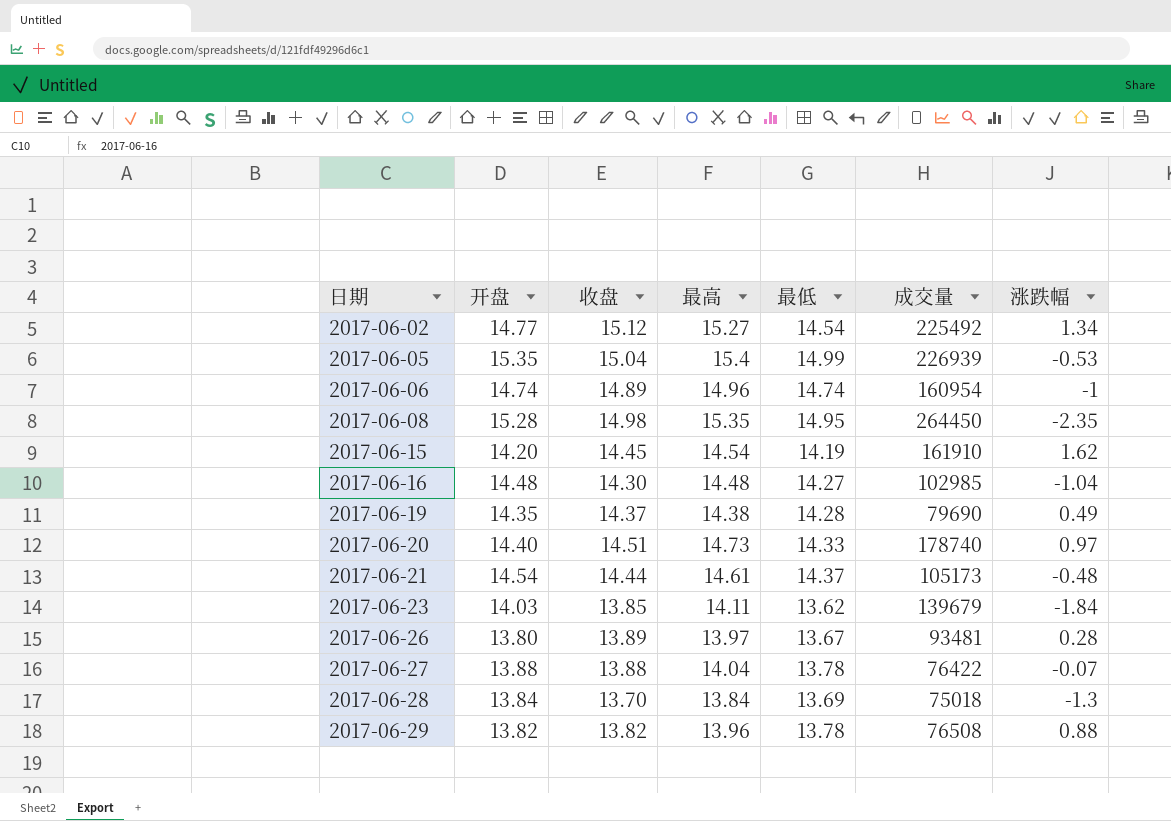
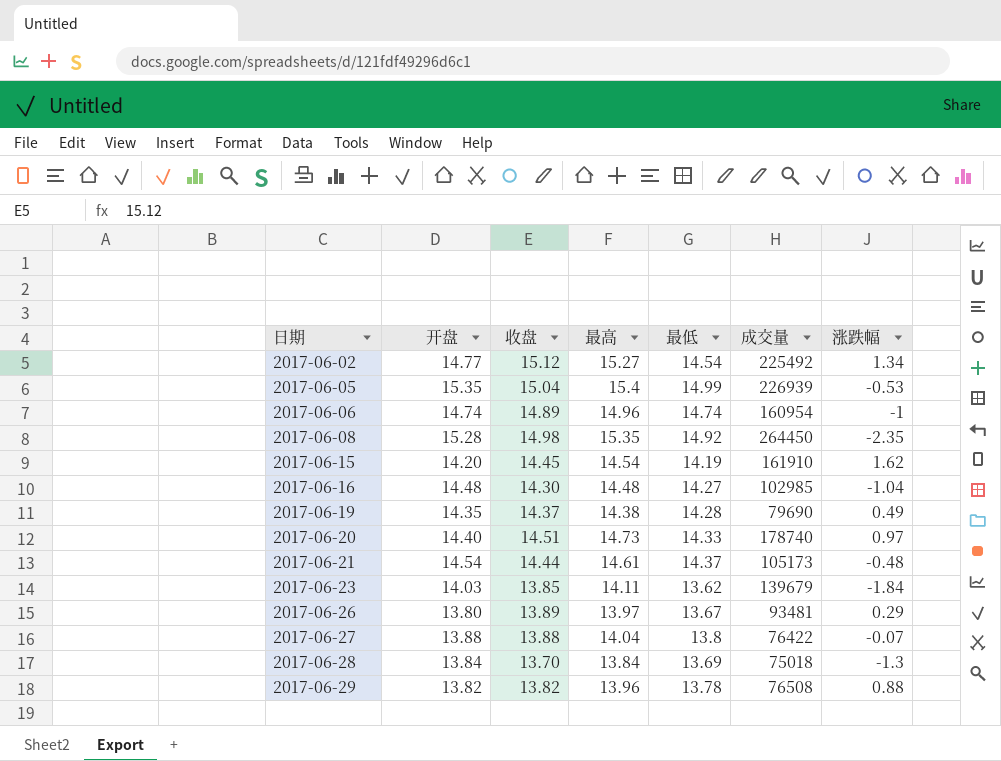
2017-06-08 | 最低: 14.95 -> 14.92
2017-06-26 | 涨跌幅: 0.28 -> 0.29
2017-06-27 | 最低: 13.78 -> 13.8

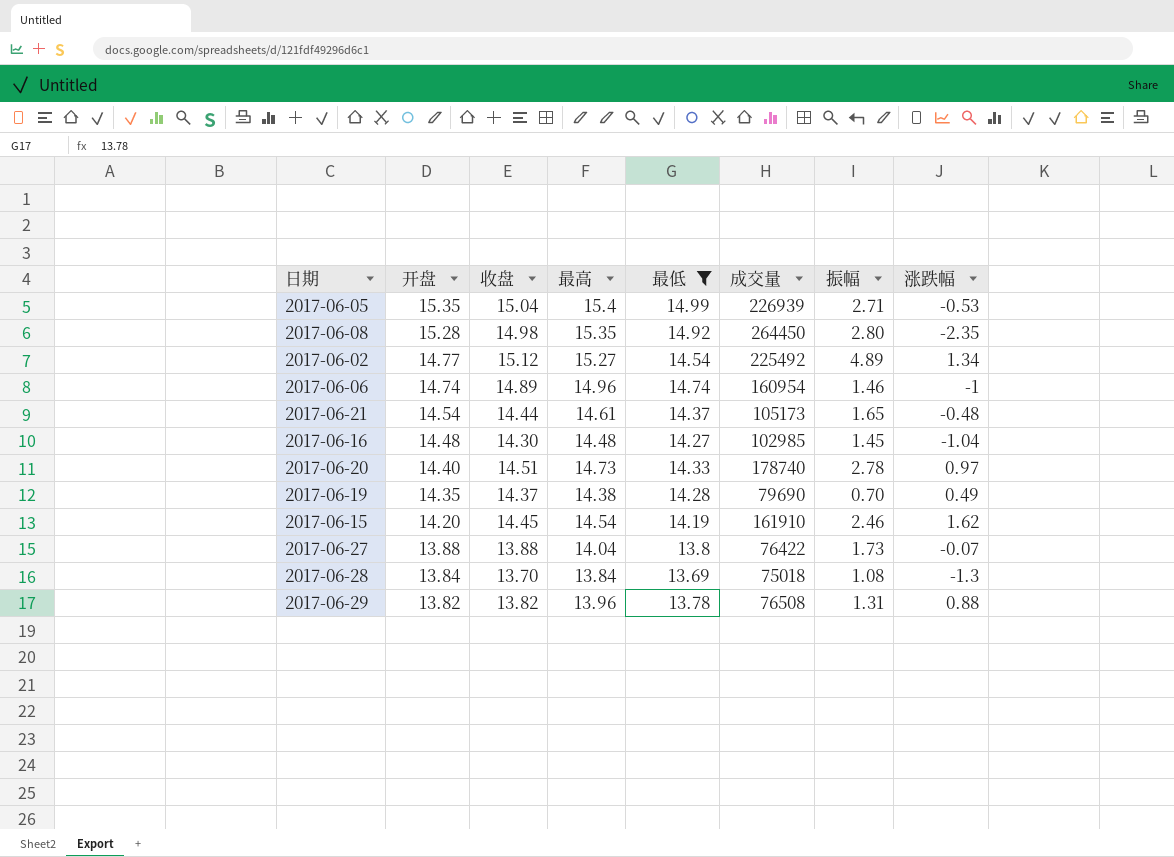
filter: none -> 最低 >= 13.69
row order: 日期 ascending -> 开盘 descending
column 振幅 | position: none -> 7

